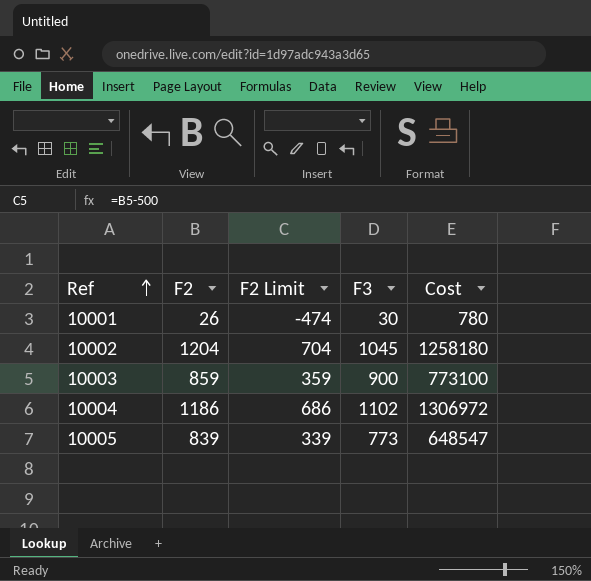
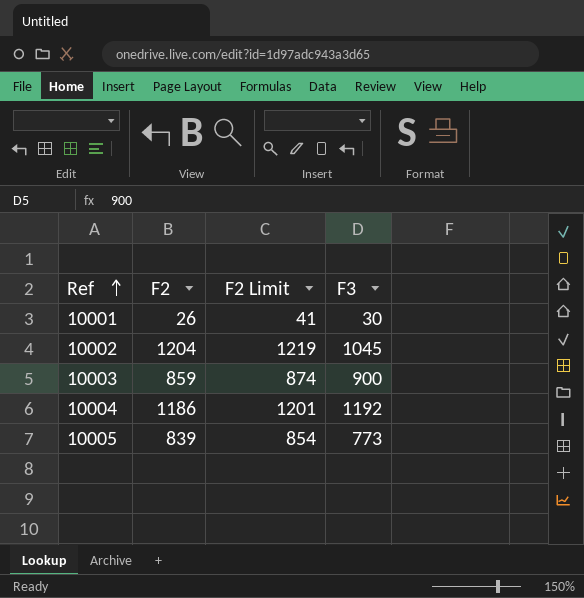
column Cost | formula: [F2] * [F3] -> none
column F2 Limit | formula: [F2] - 500 -> [F2] + 15
10004 | F3: 1102 -> 1192

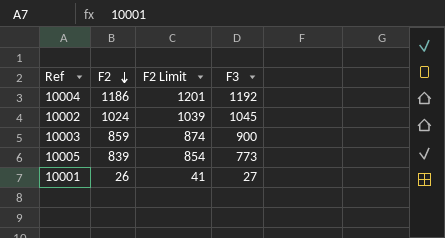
row order: Ref ascending -> F2 descending
10002 | F2: 1204 -> 1024
10002 | F2 Limit: 1219 -> 1039
10001 | F3: 30 -> 27

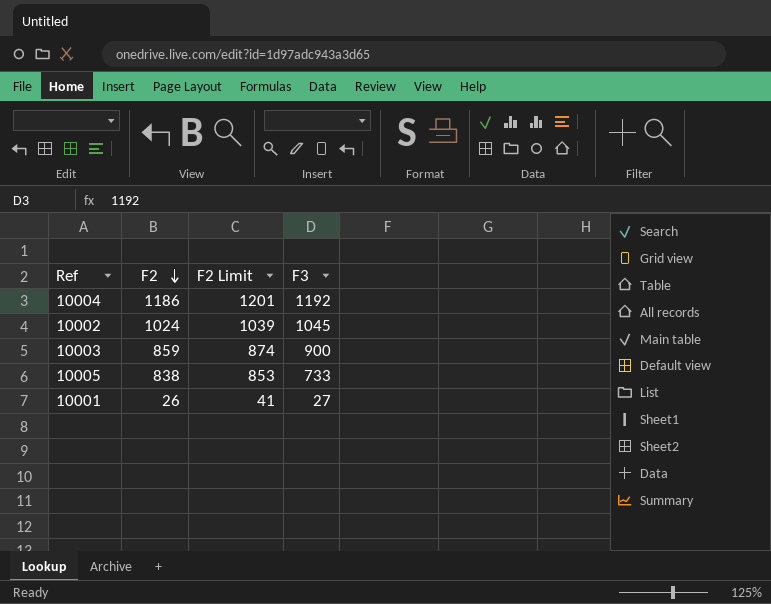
10005 | F2: 839 -> 838
10005 | F2 Limit: 854 -> 853
10005 | F3: 773 -> 733

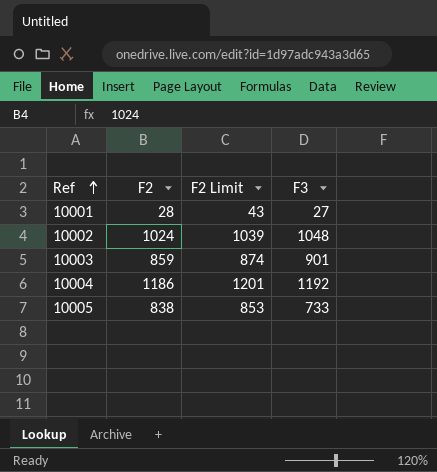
row order: F2 descending -> Ref ascending
10001 | F2: 26 -> 28
10001 | F2 Limit: 41 -> 43
10002 | F3: 1045 -> 1048
10003 | F3: 900 -> 901

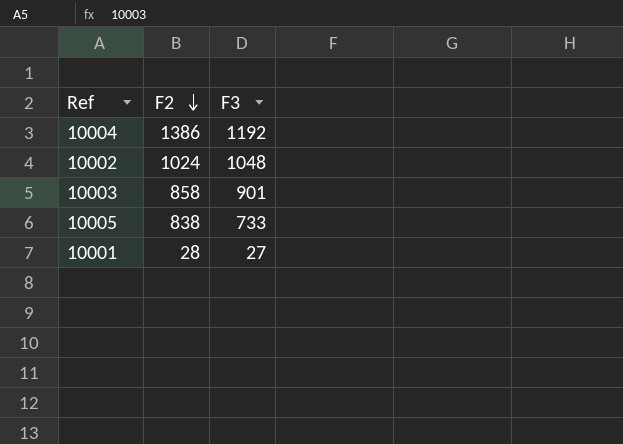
row order: Ref ascending -> F2 descending
column F2 Limit | formula: [F2] + 15 -> none
10004 | F2: 1186 -> 1386
10003 | F2: 859 -> 858

